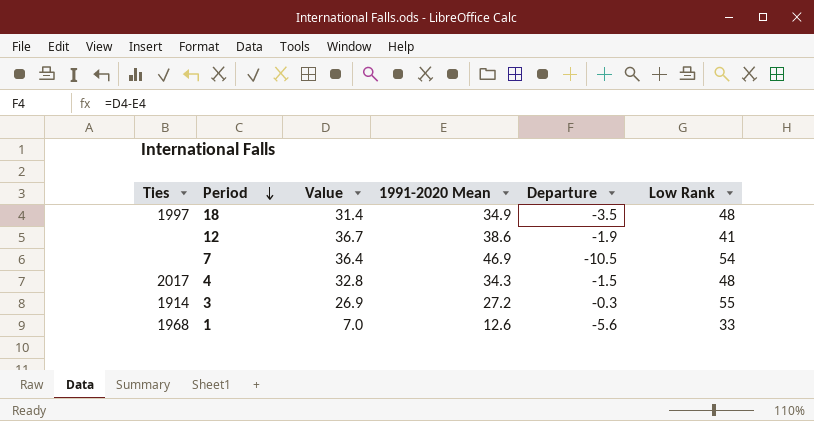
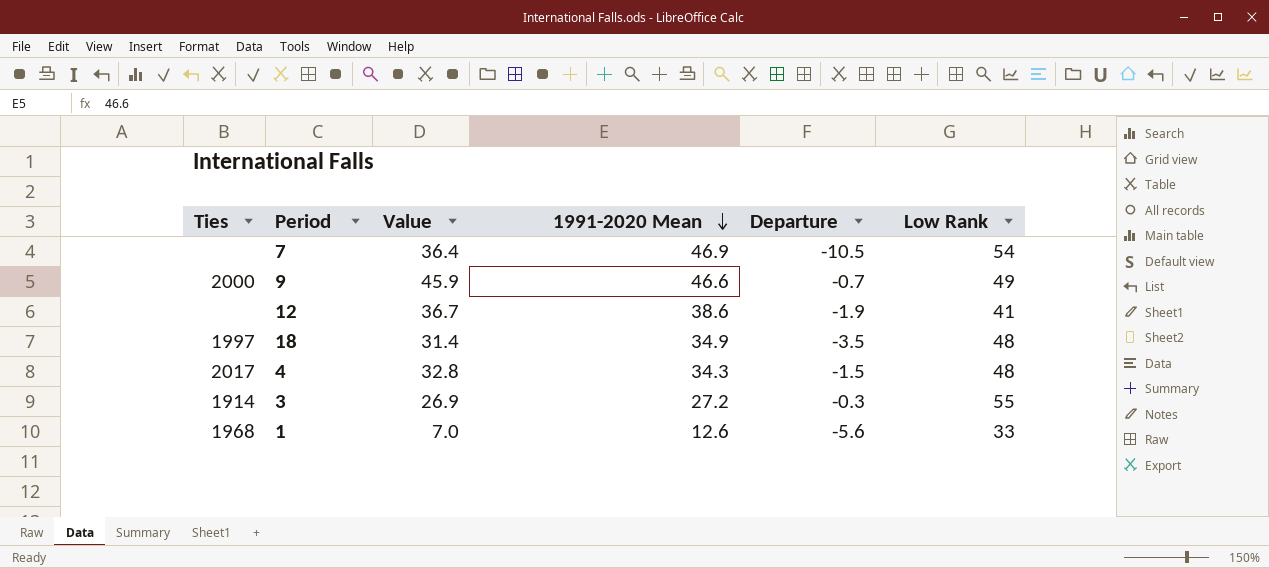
row order: Period descending -> 1991-2020 Mean descending
row 9: none -> 2000 | 45.9 | 46.6 | -0.7 | 49

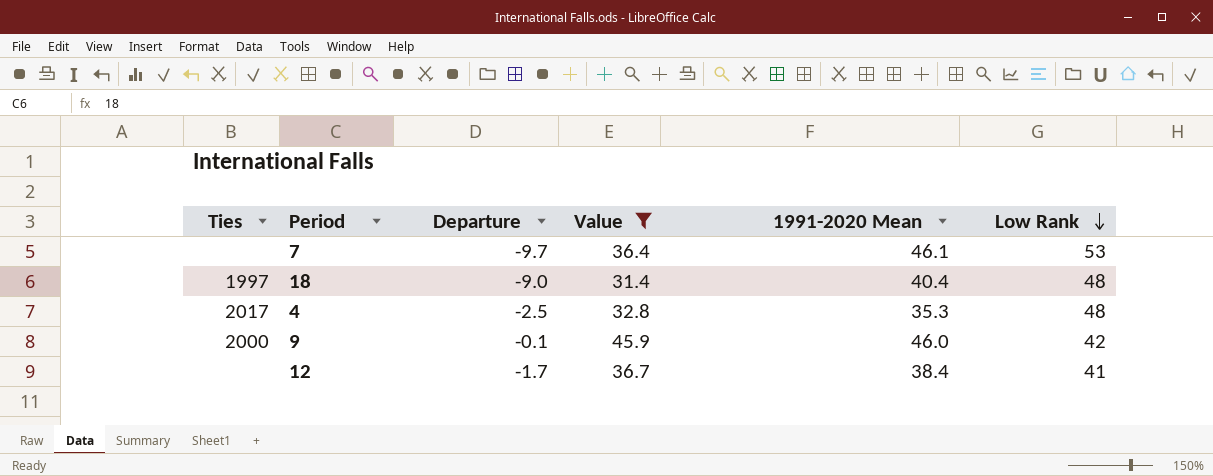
filter: none -> Value >= 31.4
row order: 1991-2020 Mean descending -> Low Rank descending
column Departure | position: 5 -> 3
7 | Departure: -10.5 -> -9.7
7 | 1991-2020 Mean: 46.9 -> 46.1
7 | Low Rank: 54 -> 53
18 | Departure: -3.5 -> -9.0
18 | 1991-2020 Mean: 34.9 -> 40.4
4 | Departure: -1.5 -> -2.5
4 | 1991-2020 Mean: 34.3 -> 35.3
9 | Departure: -0.7 -> -0.1
9 | 1991-2020 Mean: 46.6 -> 46.0
9 | Low Rank: 49 -> 42
12 | Departure: -1.9 -> -1.7
12 | 1991-2020 Mean: 38.6 -> 38.4

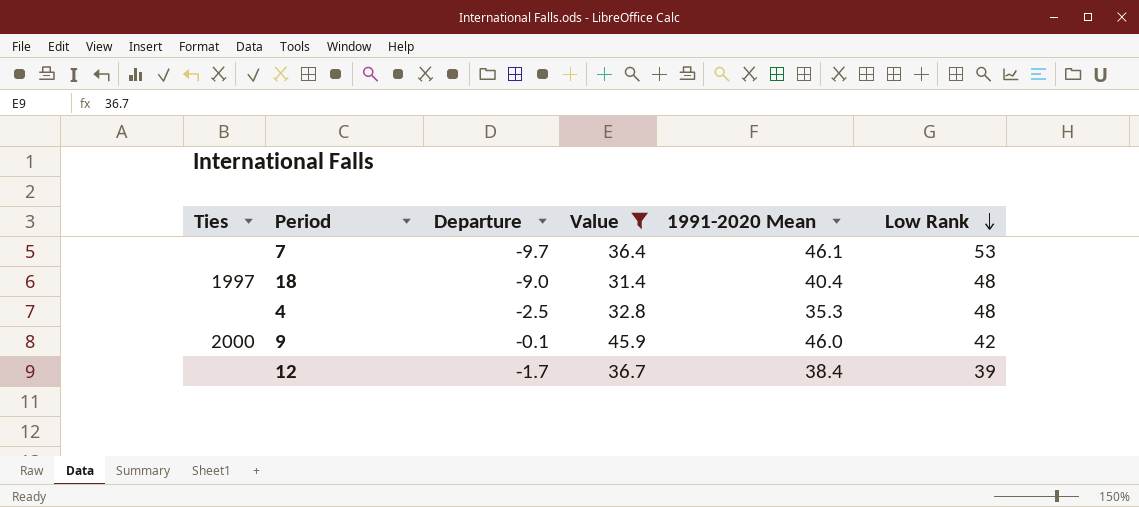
4 | Ties: 2017 -> none
12 | Low Rank: 41 -> 39

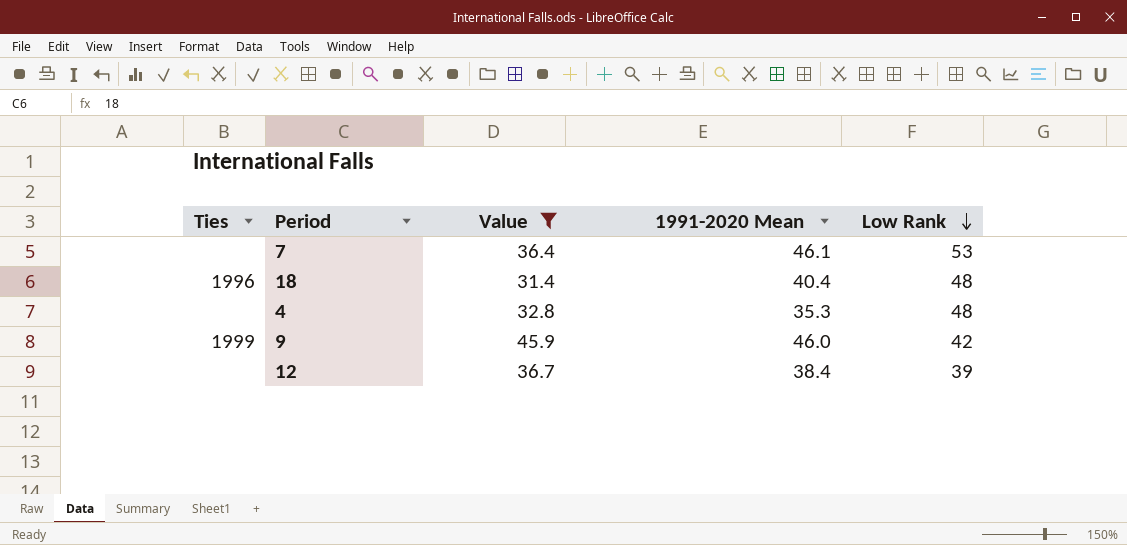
column Departure | formula: [Value] - [1991-2020 Mean] -> none
18 | Ties: 1997 -> 1996
9 | Ties: 2000 -> 1999

